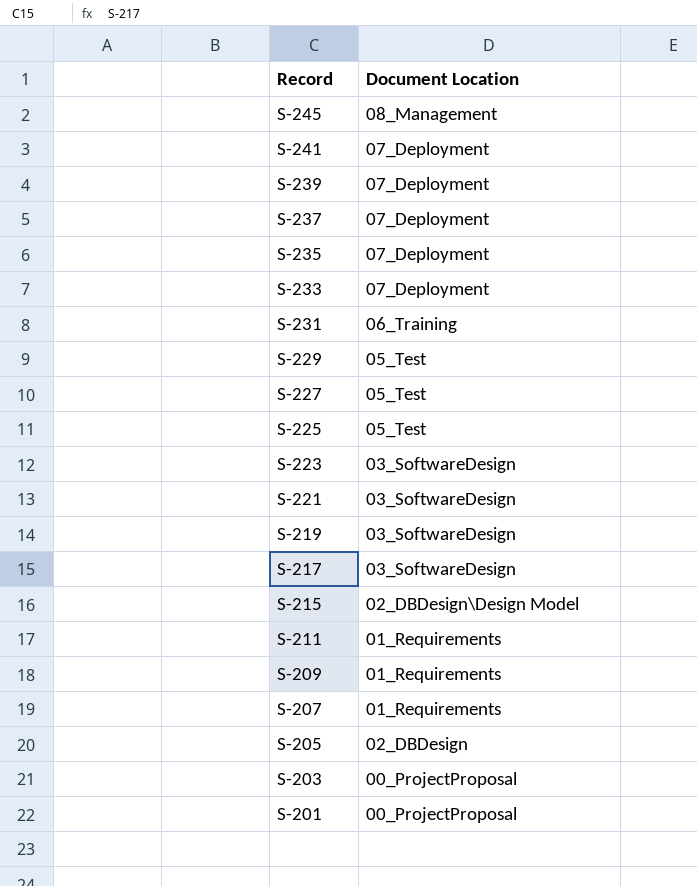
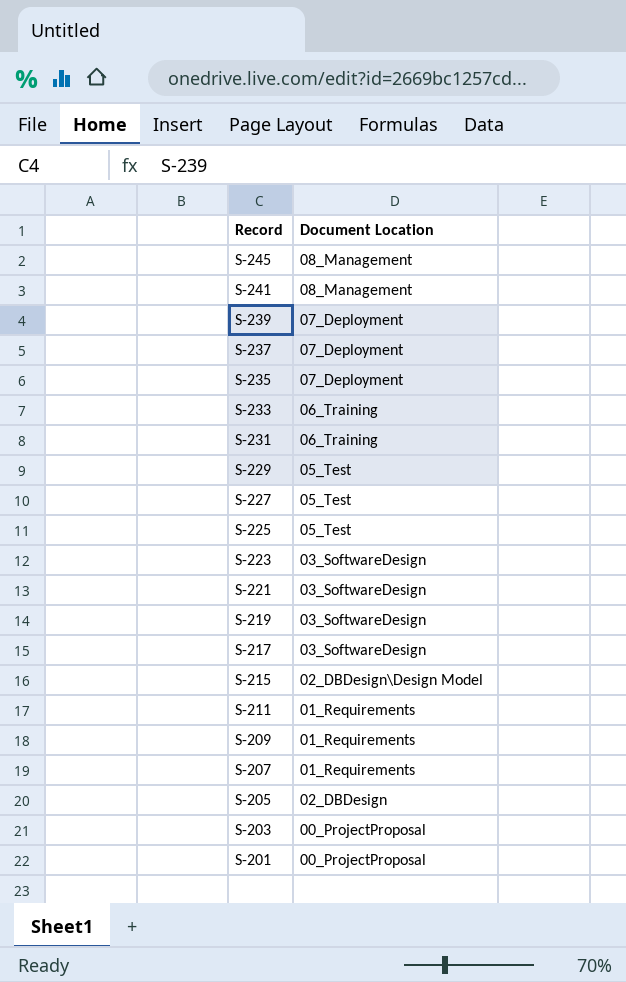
S-241 | Document Location: 07_Deployment -> 08_Management
S-233 | Document Location: 07_Deployment -> 06_Training

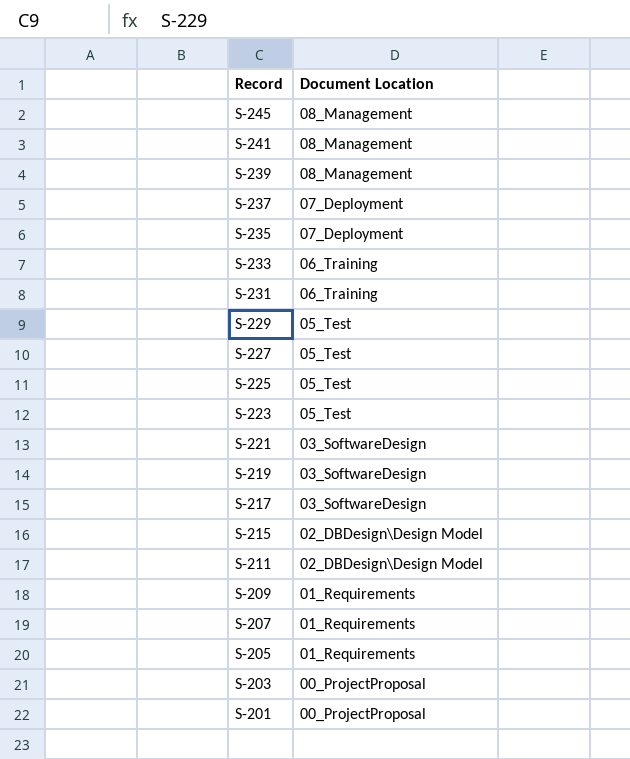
S-239 | Document Location: 07_Deployment -> 08_Management
S-223 | Document Location: 03_SoftwareDesign -> 05_Test
S-211 | Document Location: 01_Requirements -> 02_DBDesign\Design Model
S-205 | Document Location: 02_DBDesign -> 01_Requirements

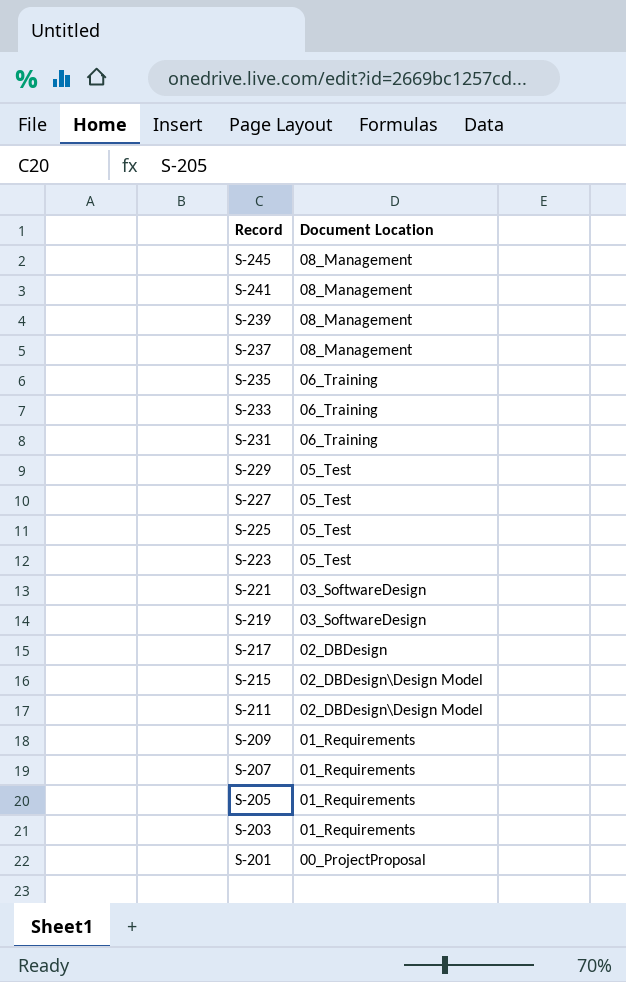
S-237 | Document Location: 07_Deployment -> 08_Management
S-235 | Document Location: 07_Deployment -> 06_Training
S-217 | Document Location: 03_SoftwareDesign -> 02_DBDesign
S-203 | Document Location: 00_ProjectProposal -> 01_Requirements

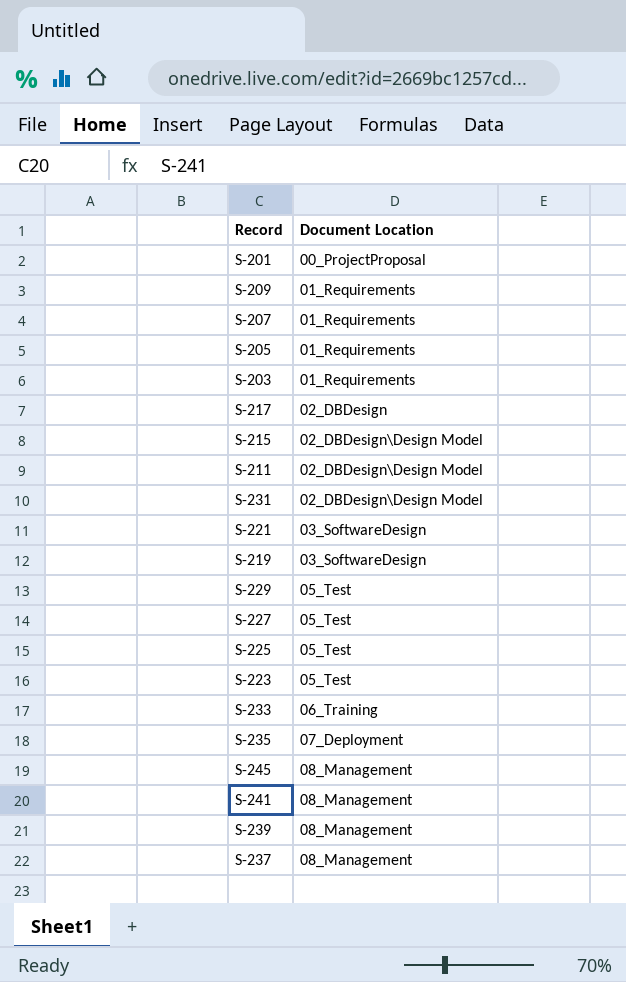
row order: Record descending -> Document Location ascending
S-231 | Document Location: 06_Training -> 02_DBDesign\Design Model
S-235 | Document Location: 06_Training -> 07_Deployment

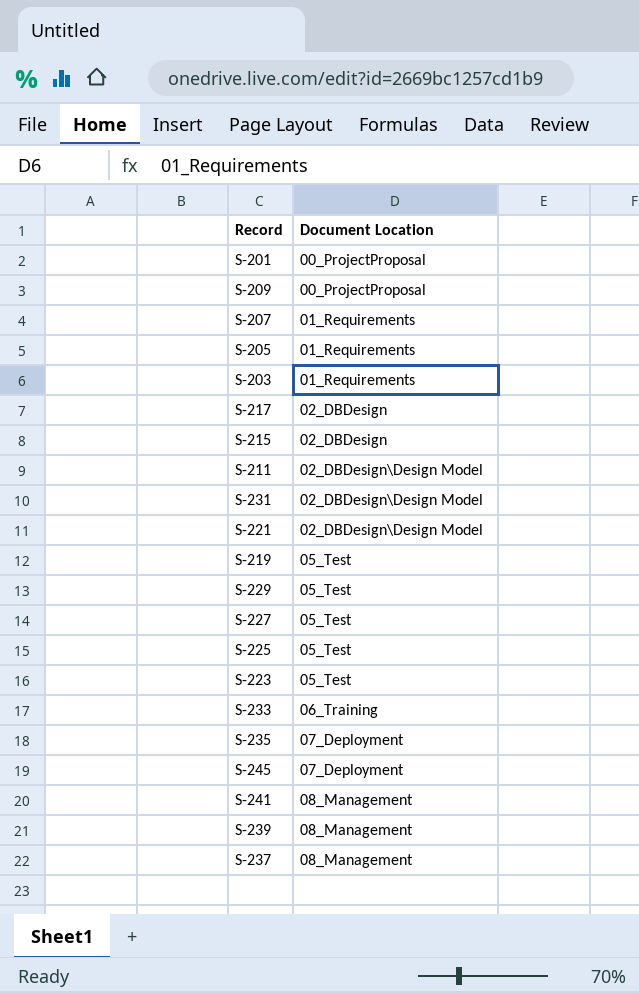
S-209 | Document Location: 01_Requirements -> 00_ProjectProposal
S-215 | Document Location: 02_DBDesign\Design Model -> 02_DBDesign
S-221 | Document Location: 03_SoftwareDesign -> 02_DBDesign\Design Model
S-219 | Document Location: 03_SoftwareDesign -> 05_Test
S-245 | Document Location: 08_Management -> 07_Deployment

